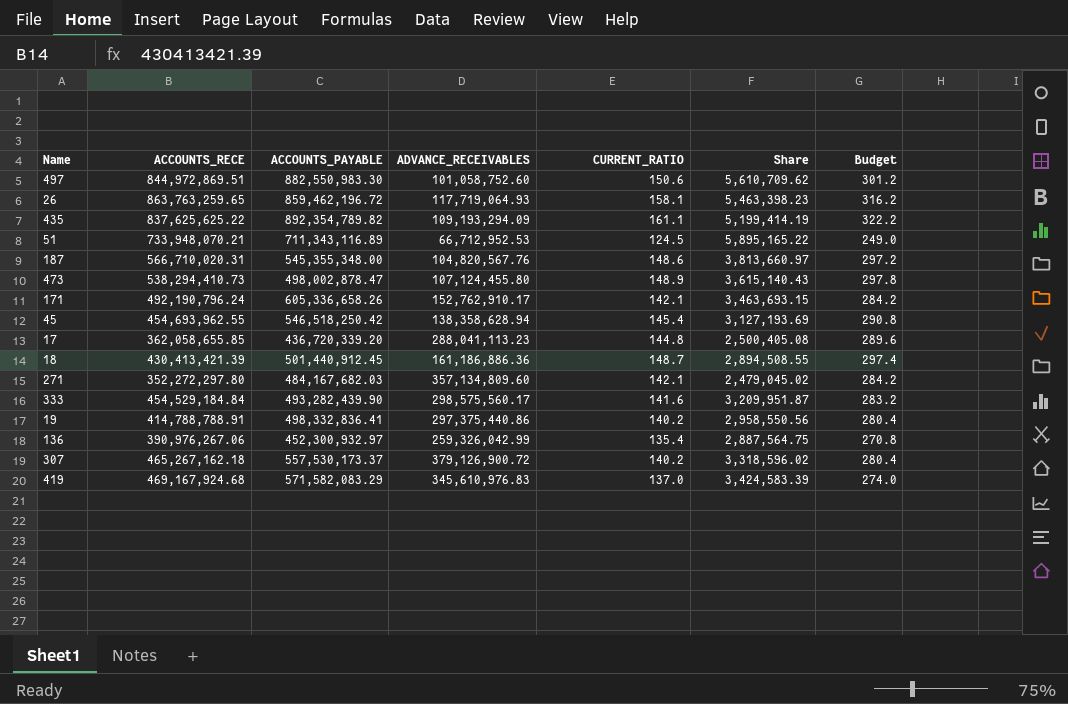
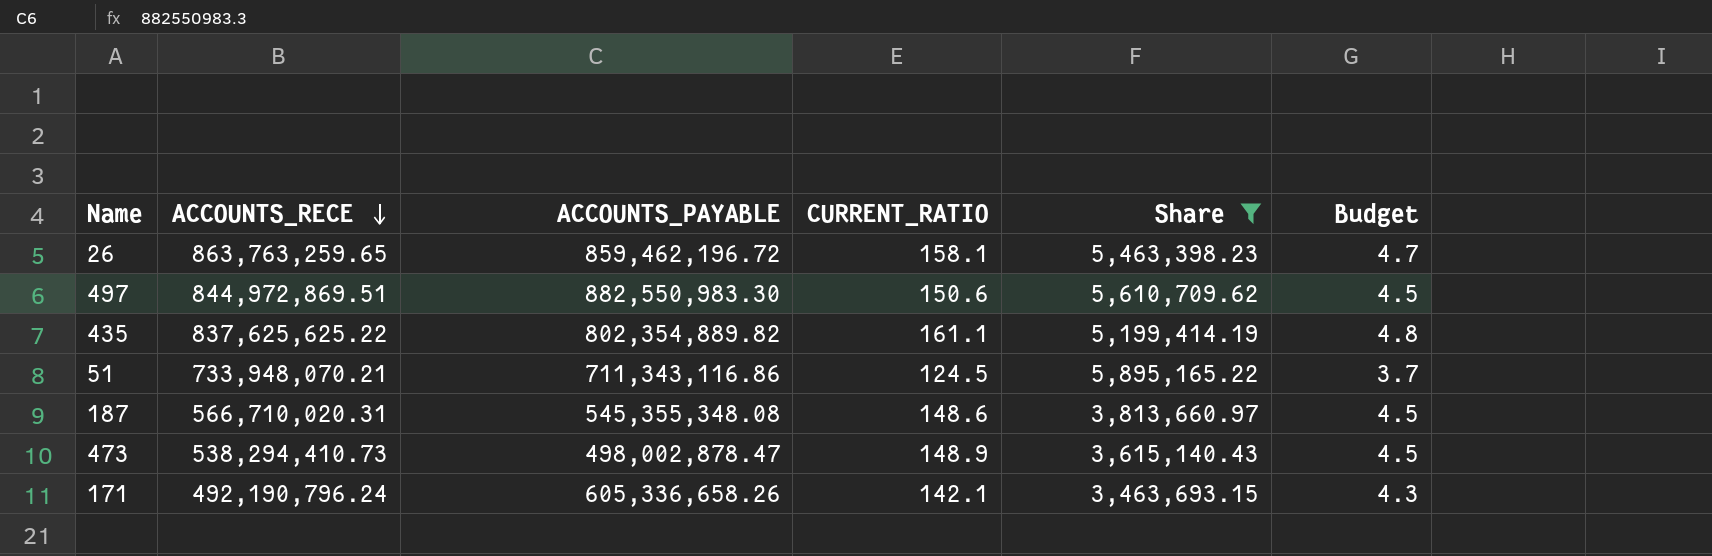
filter: none -> Share >= 3,463,693.15
row order: none -> ACCOUNTS_RECE descending
column ADVANCE_RECEIVABLES | position: 4 -> none
column Budget | formula: [CURRENT_RATIO] * 2 -> [CURRENT_RATIO] * 0.03
435 | ACCOUNTS_PAYABLE: 892,354,789.82 -> 802,354,889.82
51 | ACCOUNTS_PAYABLE: 711,343,116.89 -> 711,343,116.86
187 | ACCOUNTS_PAYABLE: 545,355,348.00 -> 545,355,348.08

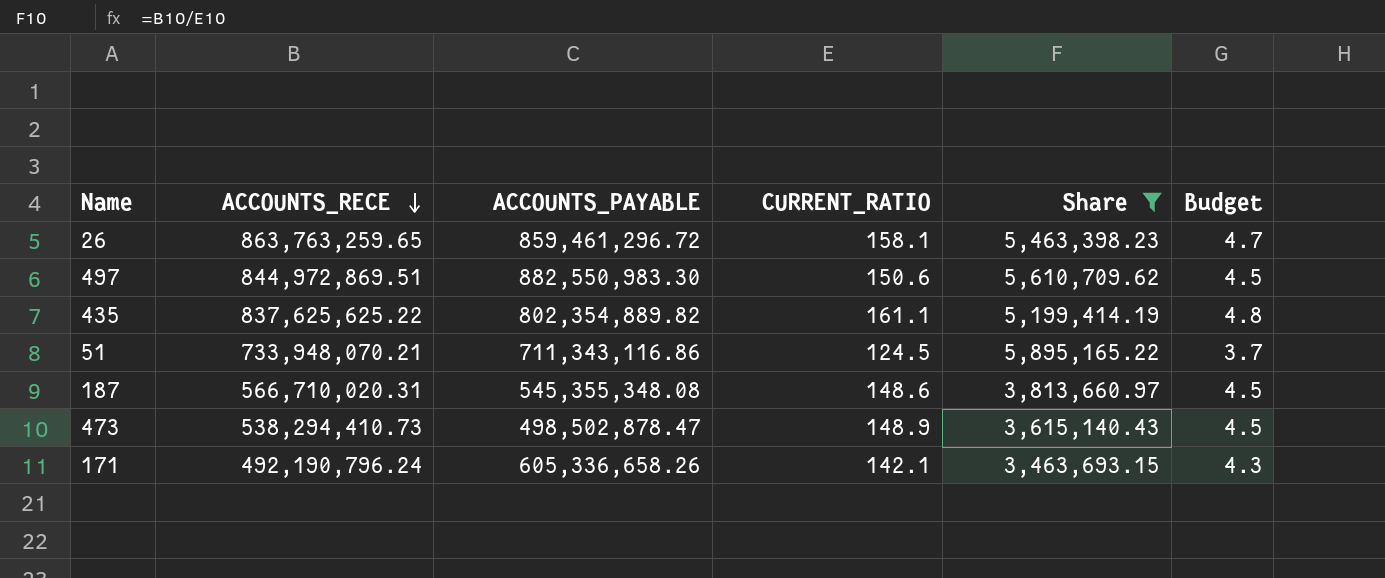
26 | ACCOUNTS_PAYABLE: 859,462,196.72 -> 859,461,296.72
473 | ACCOUNTS_PAYABLE: 498,002,878.47 -> 498,502,878.47

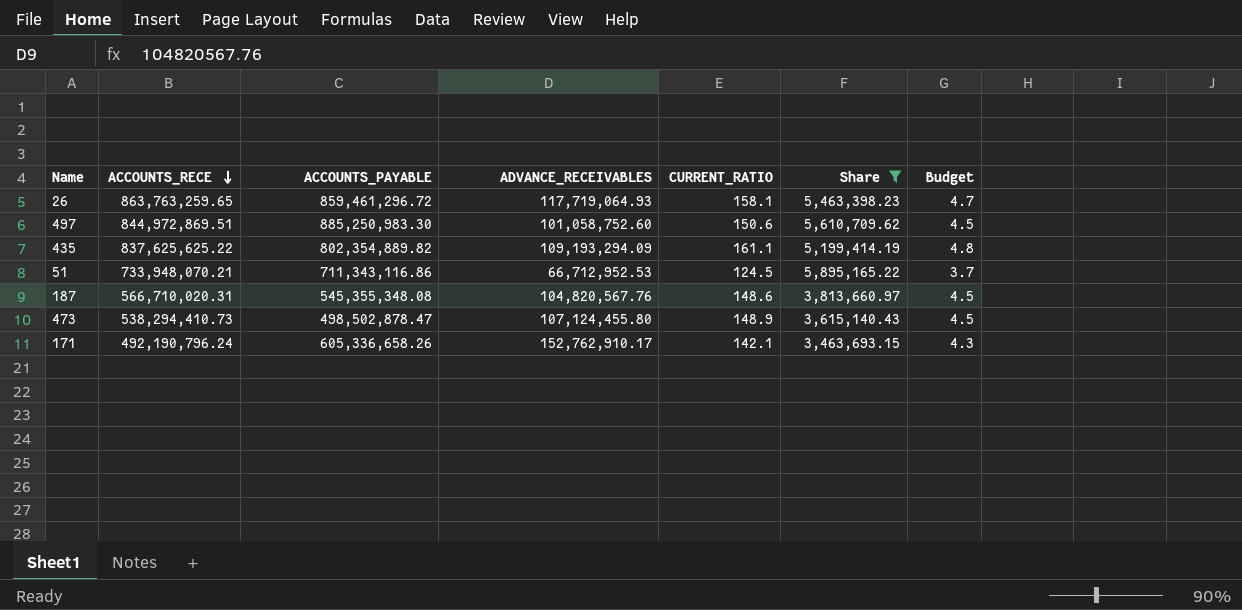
column ADVANCE_RECEIVABLES | position: none -> 4
497 | ACCOUNTS_PAYABLE: 882,550,983.30 -> 885,250,983.30

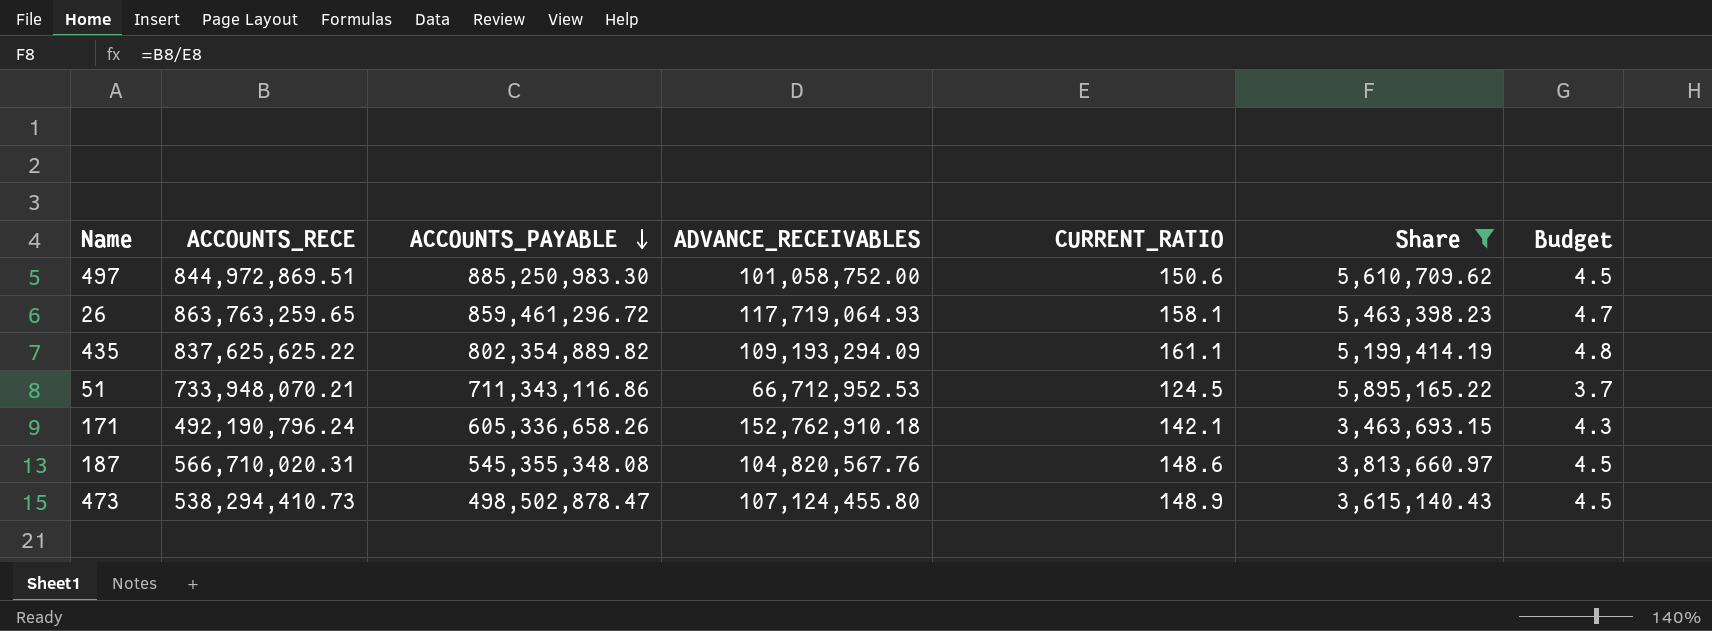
row order: ACCOUNTS_RECE descending -> ACCOUNTS_PAYABLE descending
497 | ADVANCE_RECEIVABLES: 101,058,752.60 -> 101,058,752.00
171 | ADVANCE_RECEIVABLES: 152,762,910.17 -> 152,762,910.18

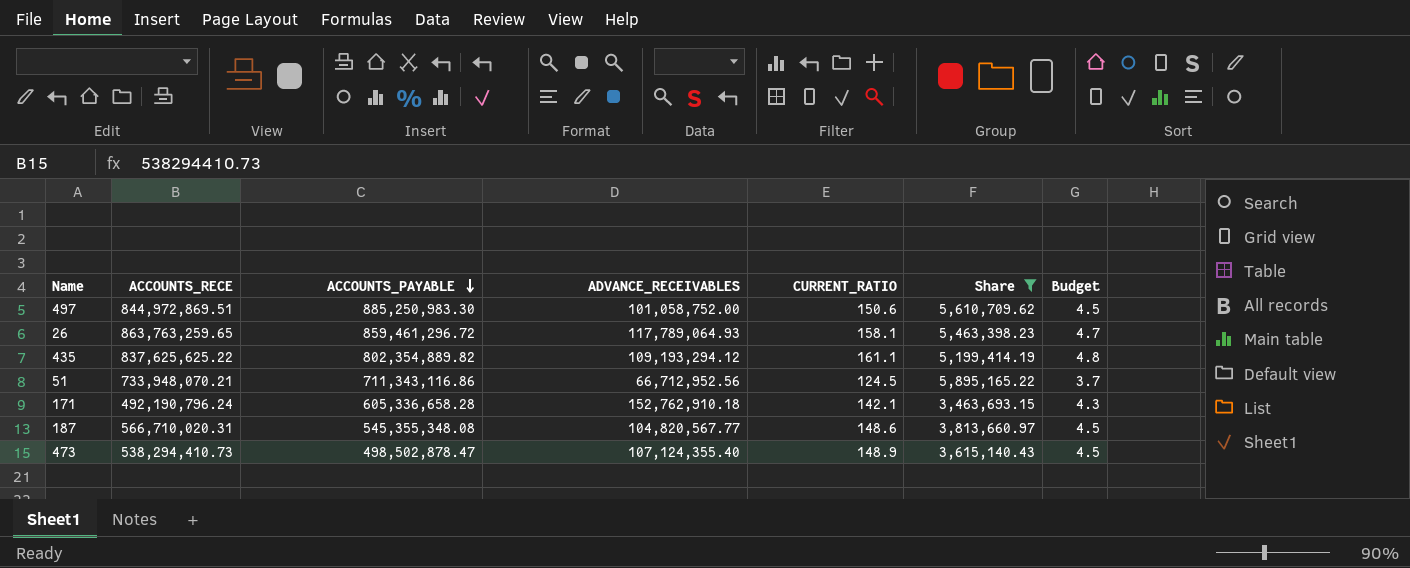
26 | ADVANCE_RECEIVABLES: 117,719,064.93 -> 117,789,064.93
435 | ADVANCE_RECEIVABLES: 109,193,294.09 -> 109,193,294.12
51 | ADVANCE_RECEIVABLES: 66,712,952.53 -> 66,712,952.56
171 | ACCOUNTS_PAYABLE: 605,336,658.26 -> 605,336,658.28
187 | ADVANCE_RECEIVABLES: 104,820,567.76 -> 104,820,567.77
473 | ADVANCE_RECEIVABLES: 107,124,455.80 -> 107,124,355.40

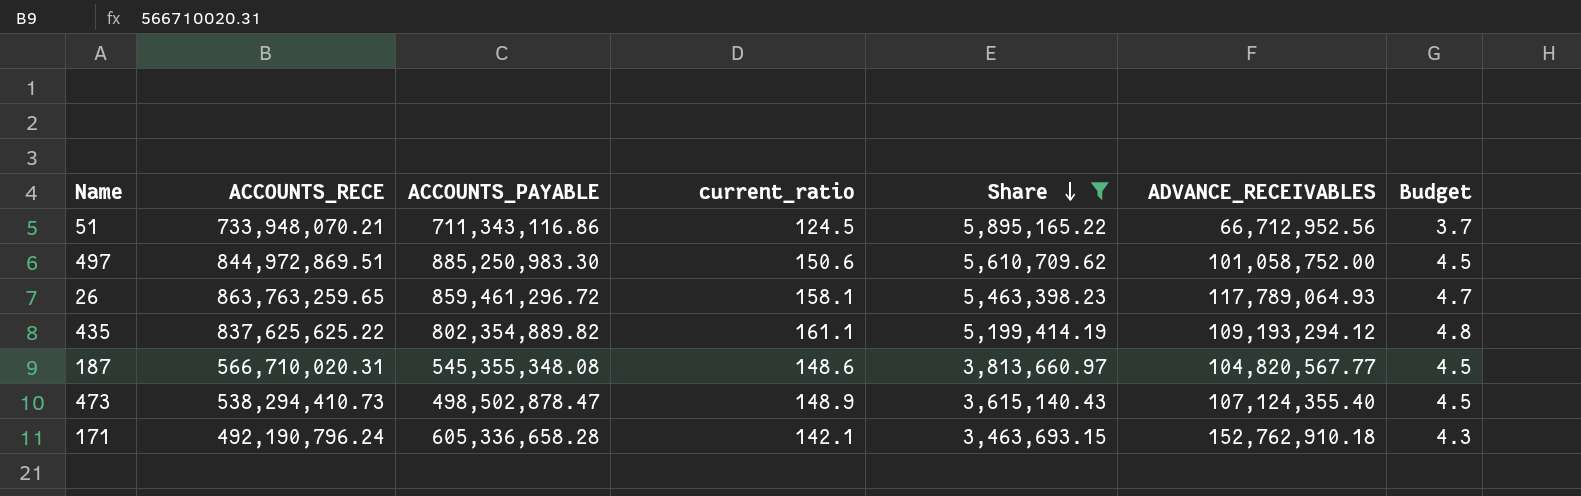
row order: ACCOUNTS_PAYABLE descending -> Share descending
column name: CURRENT_RATIO -> current_ratio
column ADVANCE_RECEIVABLES | position: 4 -> 6

